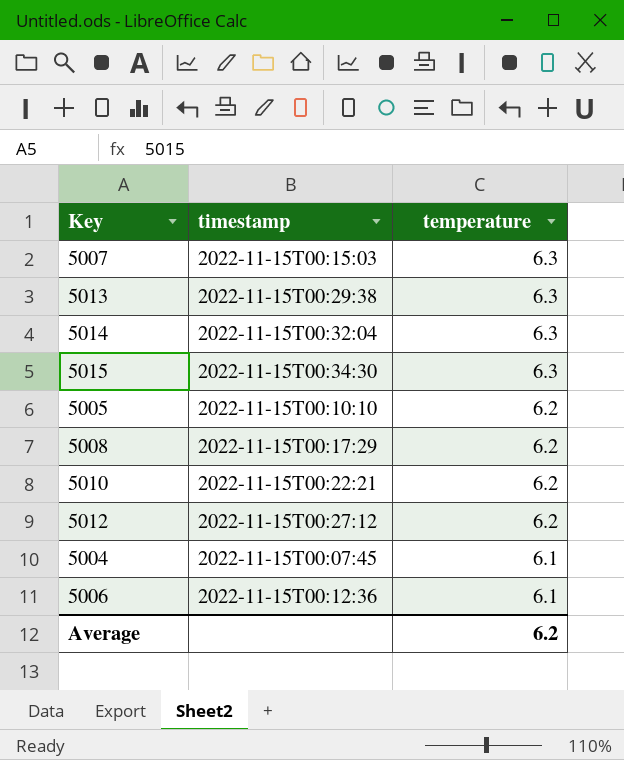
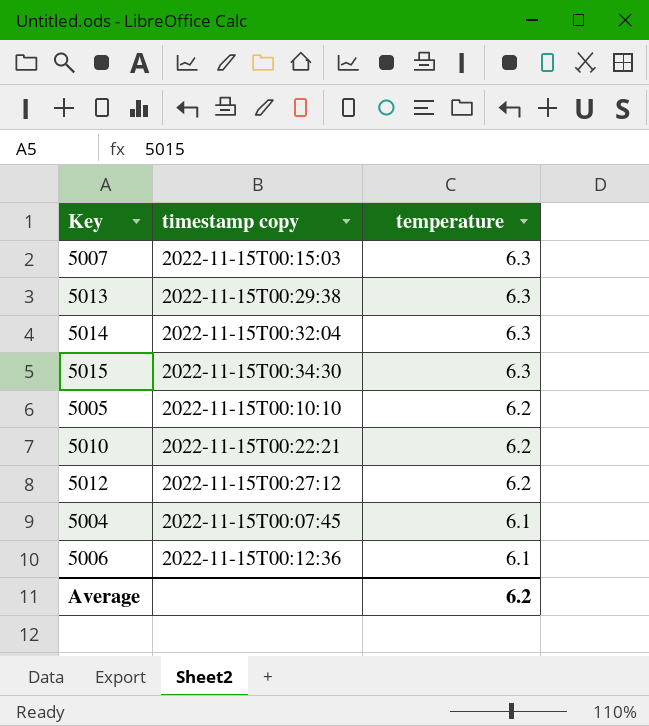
column name: timestamp -> timestamp copy
row 5008: 2022-11-15T00:17:29 | 6.2 -> none

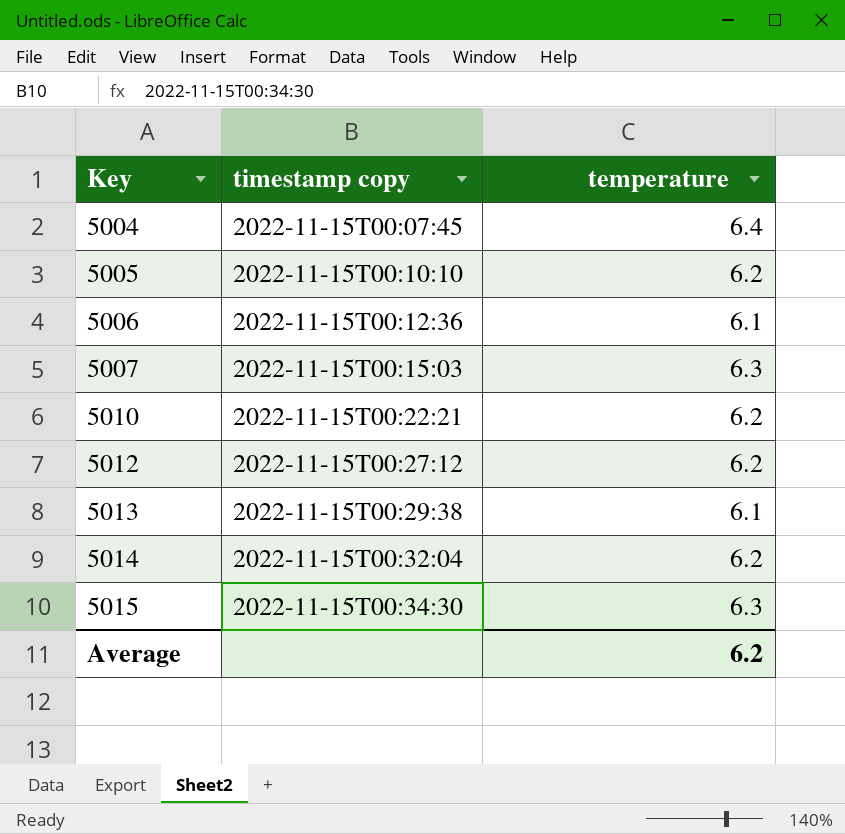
row order: temperature descending -> Key ascending
5004 | temperature: 6.1 -> 6.4
5013 | temperature: 6.3 -> 6.1
5014 | temperature: 6.3 -> 6.2

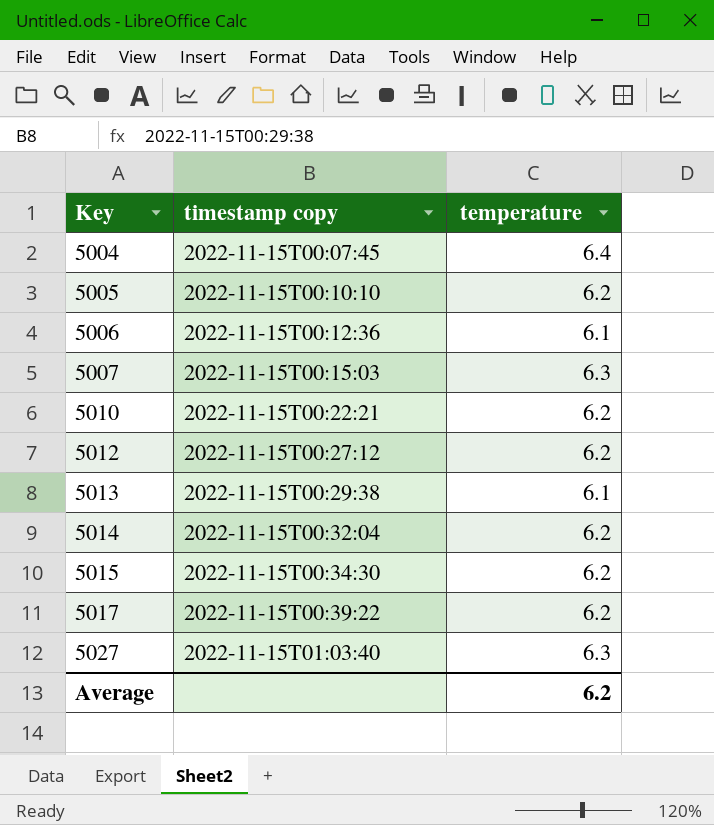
5015 | temperature: 6.3 -> 6.2
row 5017: none -> 2022-11-15T00:39:22 | 6.2
row 5027: none -> 2022-11-15T01:03:40 | 6.3

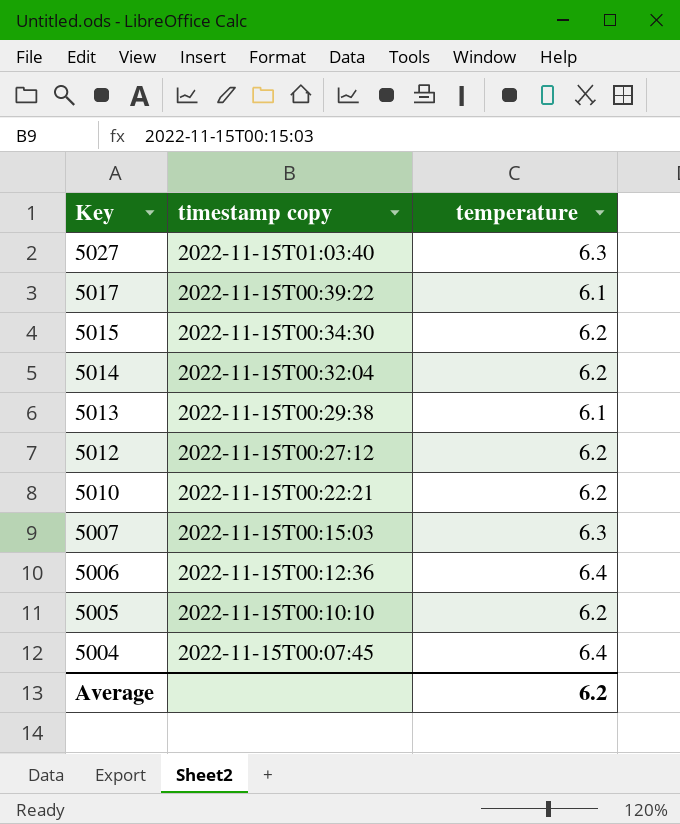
row order: Key ascending -> Key descending
5017 | temperature: 6.2 -> 6.1
5006 | temperature: 6.1 -> 6.4

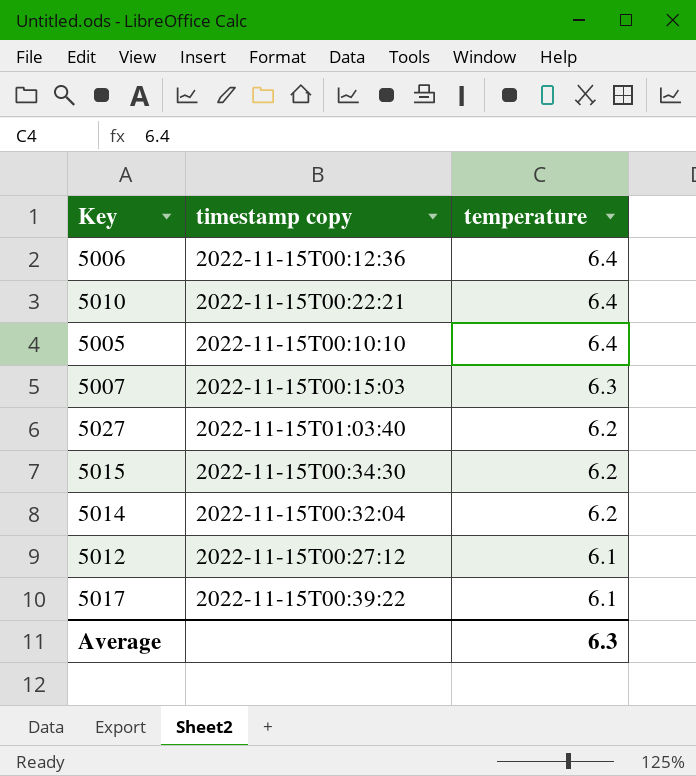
row order: Key descending -> temperature descending
row 5013: 2022-11-15T00:29:38 | 6.1 -> none
row 5004: 2022-11-15T00:07:45 | 6.4 -> none
5010 | temperature: 6.2 -> 6.4
5005 | temperature: 6.2 -> 6.4
5027 | temperature: 6.3 -> 6.2
5012 | temperature: 6.2 -> 6.1
Average | temperature: 6.2 -> 6.3

